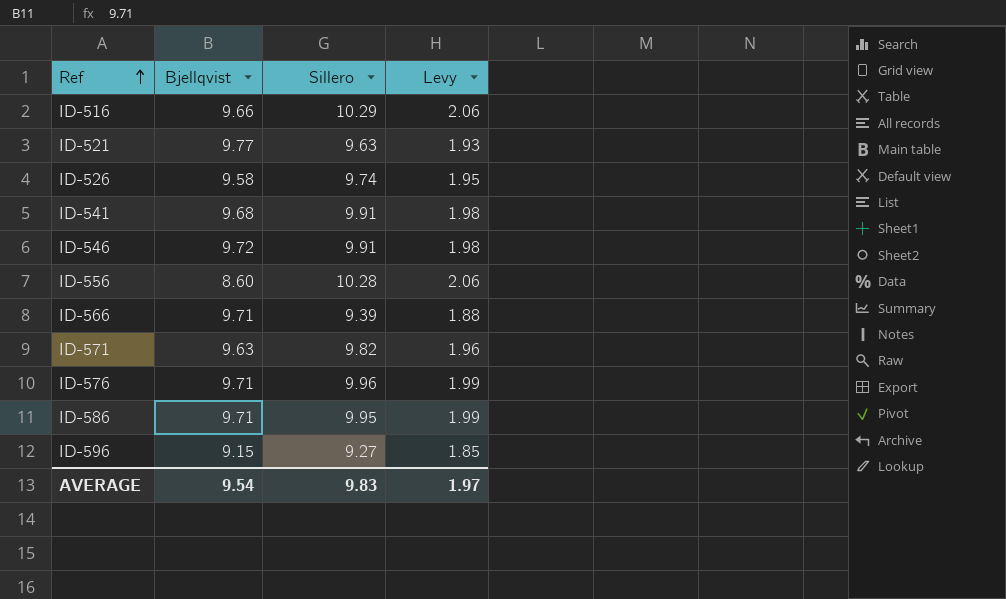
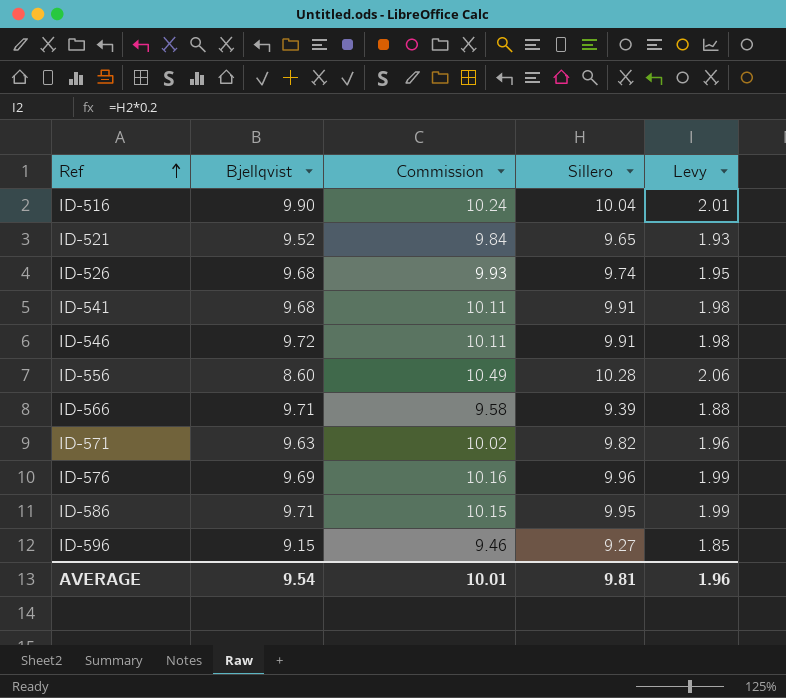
column Commission | formula: none -> [Sillero] * 1.02
ID-516 | Bjellqvist: 9.66 -> 9.90
ID-516 | Sillero: 10.29 -> 10.04
ID-516 | Levy: 2.06 -> 2.01
ID-521 | Bjellqvist: 9.77 -> 9.52
ID-521 | Sillero: 9.63 -> 9.65
ID-526 | Bjellqvist: 9.58 -> 9.68
ID-576 | Bjellqvist: 9.71 -> 9.69
AVERAGE | Sillero: 9.83 -> 9.81
AVERAGE | Levy: 1.97 -> 1.96

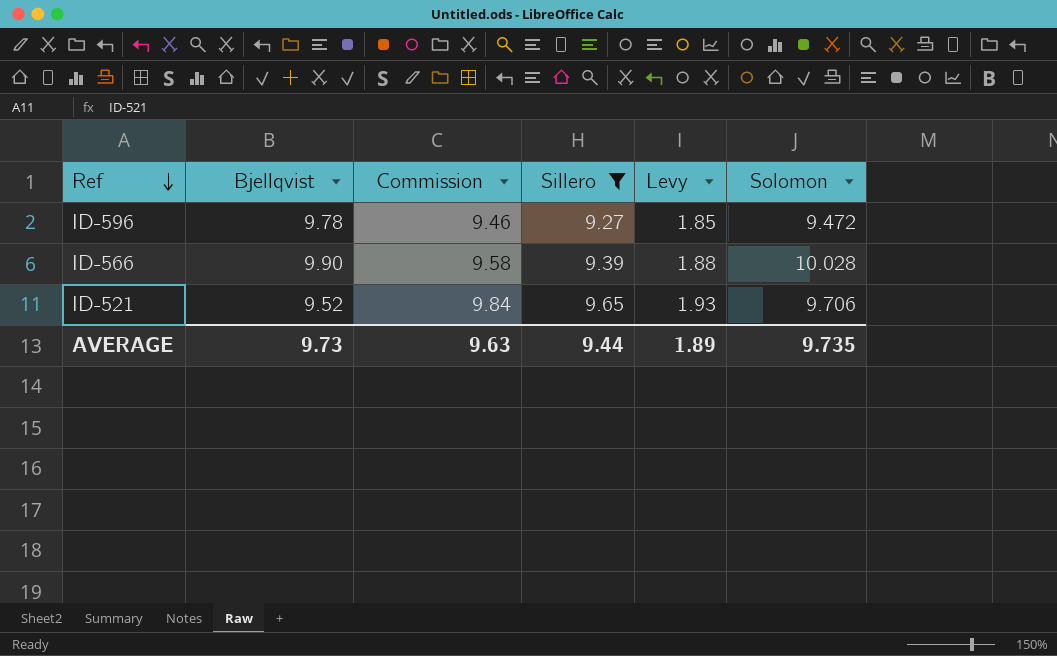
filter: none -> Sillero <= 9.65
row order: Ref ascending -> Ref descending
column Solomon | position: none -> 6
ID-596 | Bjellqvist: 9.15 -> 9.78
ID-566 | Bjellqvist: 9.71 -> 9.90
AVERAGE | Bjellqvist: 9.54 -> 9.73
AVERAGE | Commission: 10.01 -> 9.63
AVERAGE | Sillero: 9.81 -> 9.44
AVERAGE | Levy: 1.96 -> 1.89

